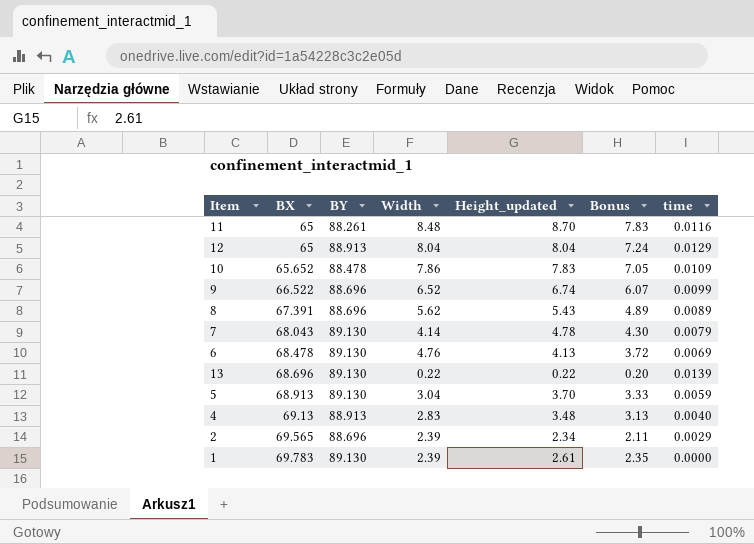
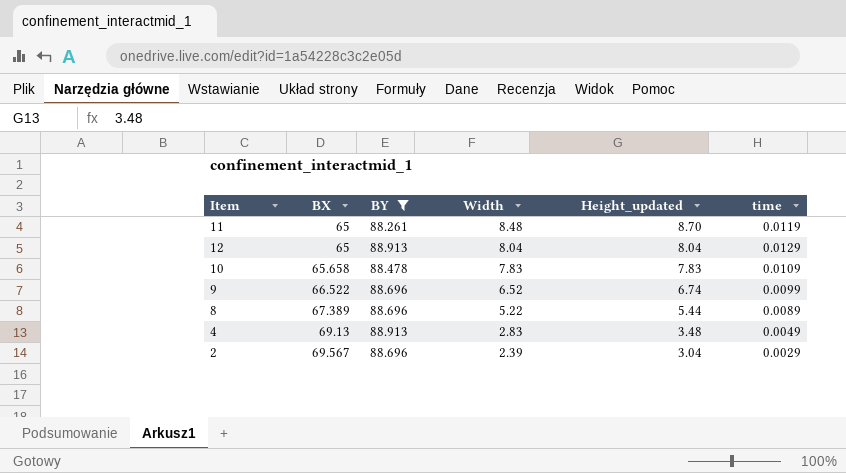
filter: none -> BY != 89.130
column Bonus | formula: [Height_updated] * 0.9 -> none
11 | time: 0.0116 -> 0.0119
10 | BX: 65.652 -> 65.658
10 | Width: 7.86 -> 7.83
8 | BX: 67.391 -> 67.389
8 | Width: 5.62 -> 5.22
8 | Height_updated: 5.43 -> 5.44
4 | time: 0.0040 -> 0.0049
2 | BX: 69.565 -> 69.567
2 | Height_updated: 2.34 -> 3.04

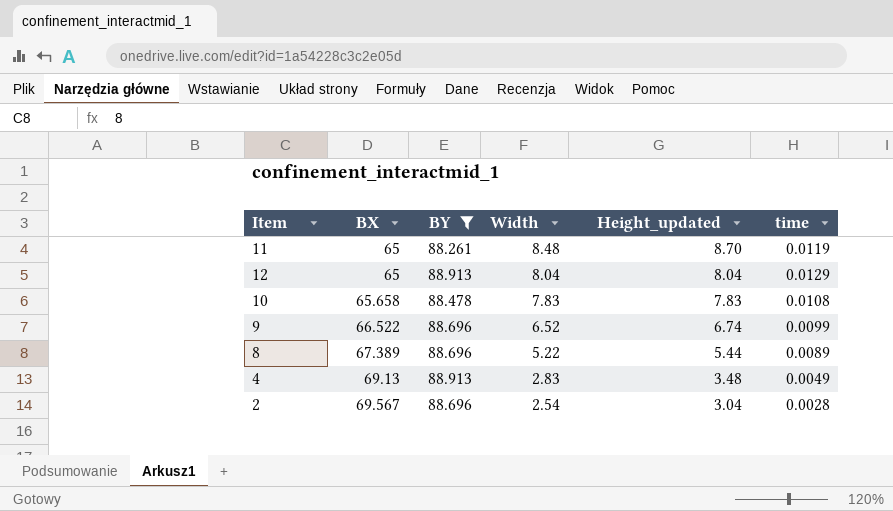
10 | time: 0.0109 -> 0.0108
2 | Width: 2.39 -> 2.54
2 | time: 0.0029 -> 0.0028

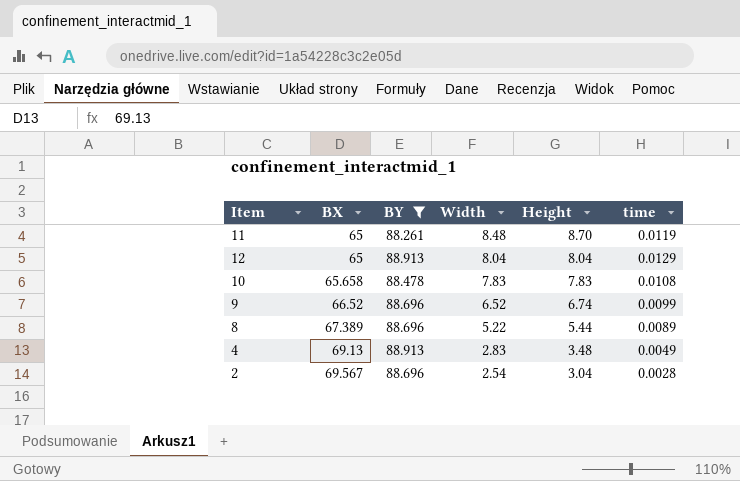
column name: Height_updated -> Height
9 | BX: 66.522 -> 66.52

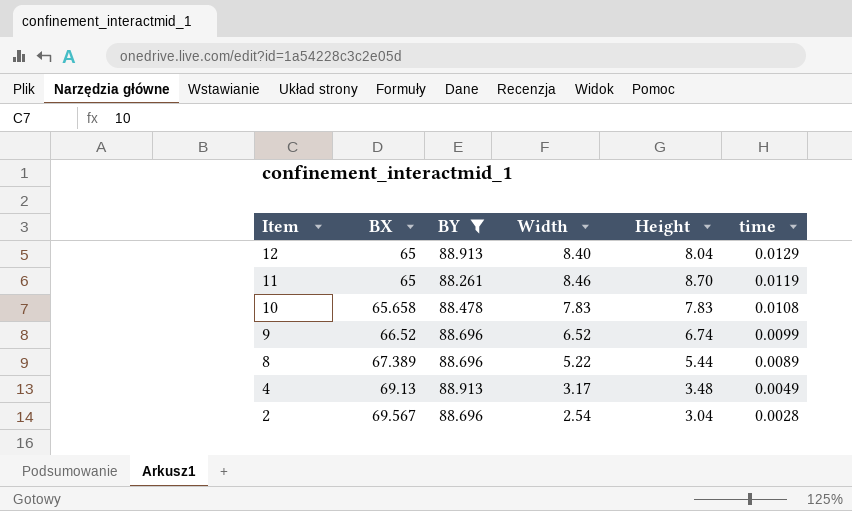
row order: BX ascending -> Item descending
12 | Width: 8.04 -> 8.40
11 | Width: 8.48 -> 8.46
4 | Width: 2.83 -> 3.17

